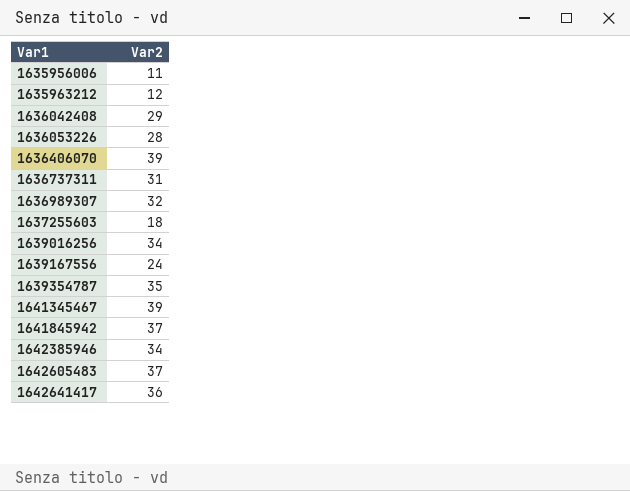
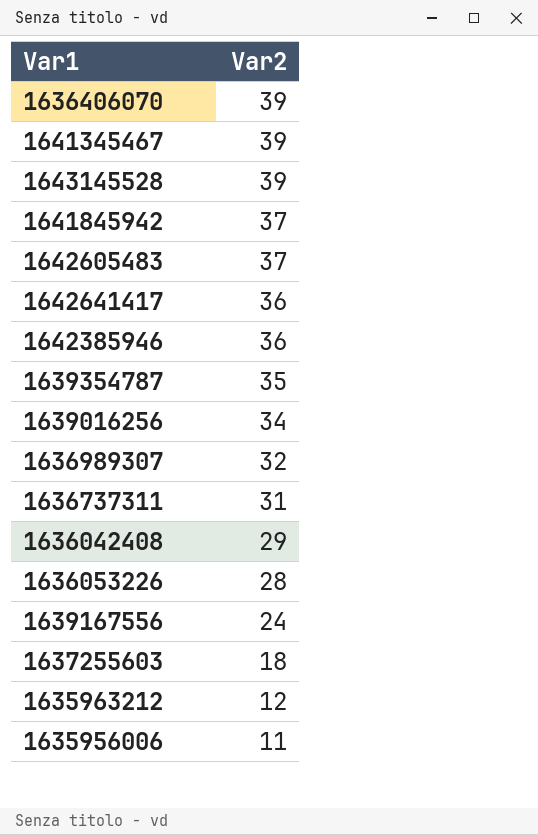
row order: Var1 ascending -> Var2 descending
row 1643145528: none -> 39
1642385946 | Var2: 34 -> 36

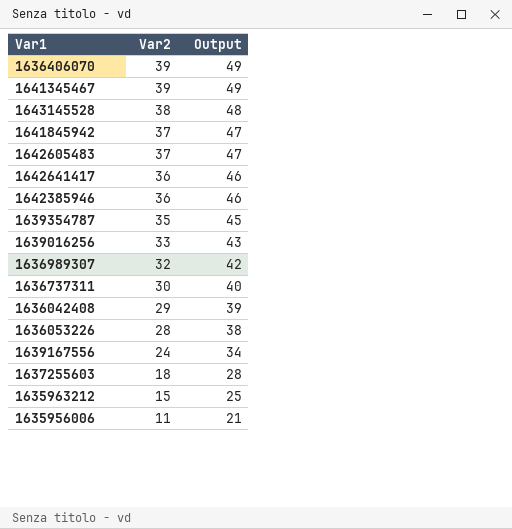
column Output | formula: none -> [Var2] + 10
1643145528 | Var2: 39 -> 38
1639016256 | Var2: 34 -> 33
1636737311 | Var2: 31 -> 30
1635963212 | Var2: 12 -> 15

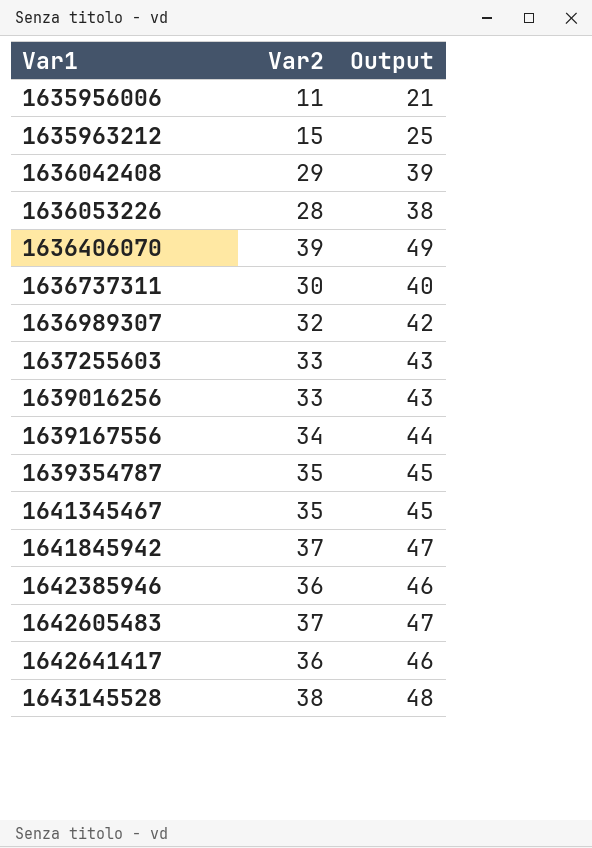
row order: Var2 descending -> Var1 ascending
1637255603 | Var2: 18 -> 33
1637255603 | Output: 28 -> 43
1639167556 | Var2: 24 -> 34
1639167556 | Output: 34 -> 44
1641345467 | Var2: 39 -> 35
1641345467 | Output: 49 -> 45

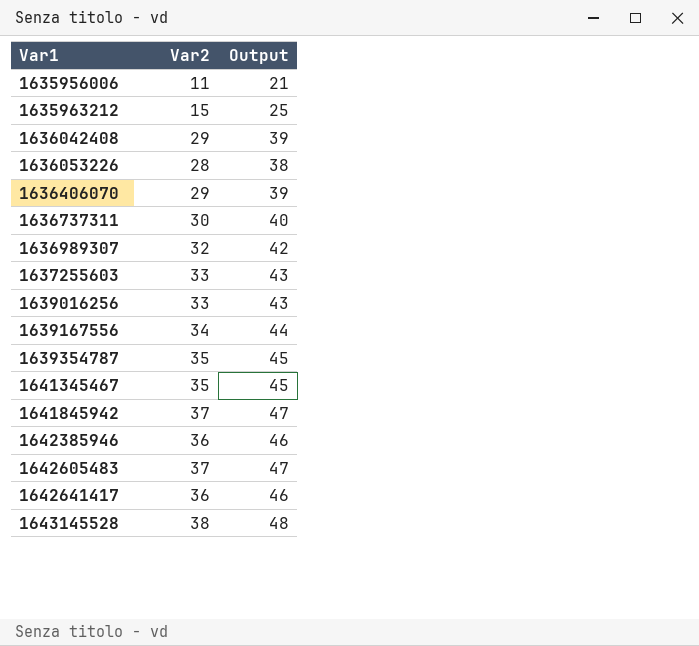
1636406070 | Var2: 39 -> 29
1636406070 | Output: 49 -> 39

